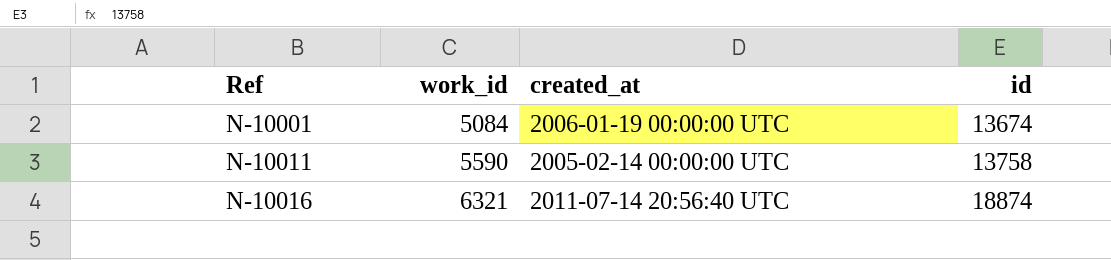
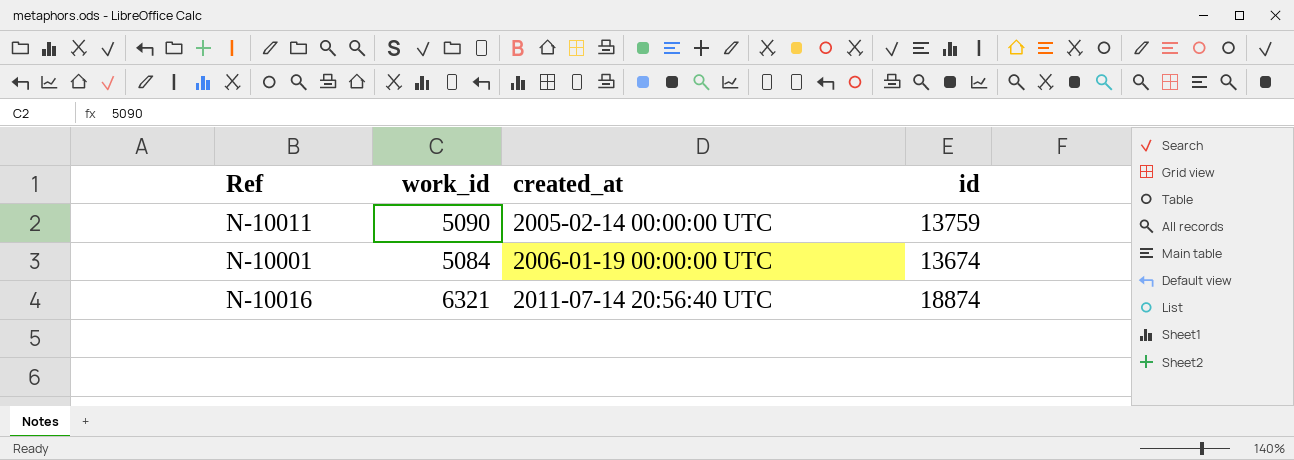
row order: Ref ascending -> created_at ascending
N-10011 | work_id: 5590 -> 5090
N-10011 | id: 13758 -> 13759

